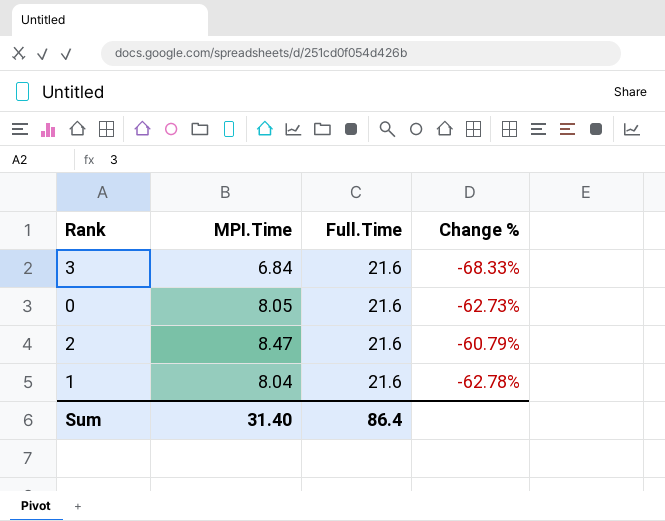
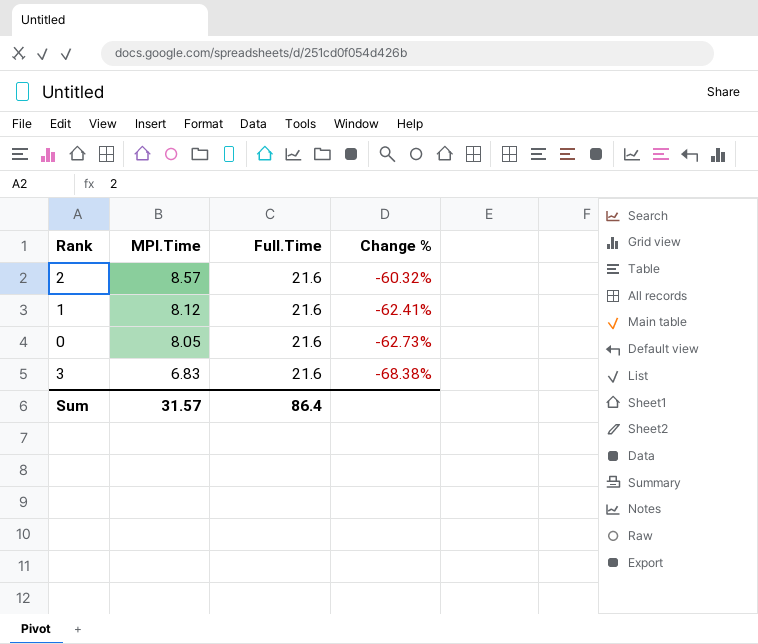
row order: none -> MPI.Time descending
2 | MPI.Time: 8.47 -> 8.57
2 | Change %: -60.79% -> -60.32%
1 | MPI.Time: 8.04 -> 8.12
1 | Change %: -62.78% -> -62.41%
3 | MPI.Time: 6.84 -> 6.83
3 | Change %: -68.33% -> -68.38%
Sum | MPI.Time: 31.40 -> 31.57

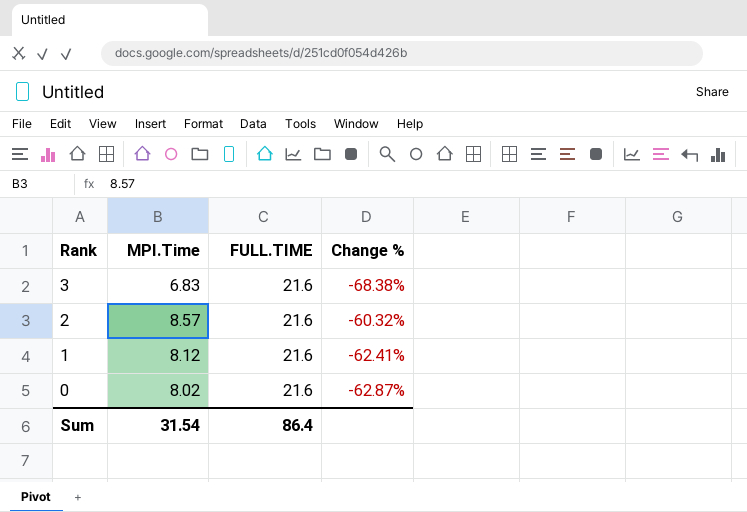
row order: MPI.Time descending -> Rank descending
column name: Full.Time -> FULL.TIME
0 | MPI.Time: 8.05 -> 8.02
0 | Change %: -62.73% -> -62.87%
Sum | MPI.Time: 31.57 -> 31.54

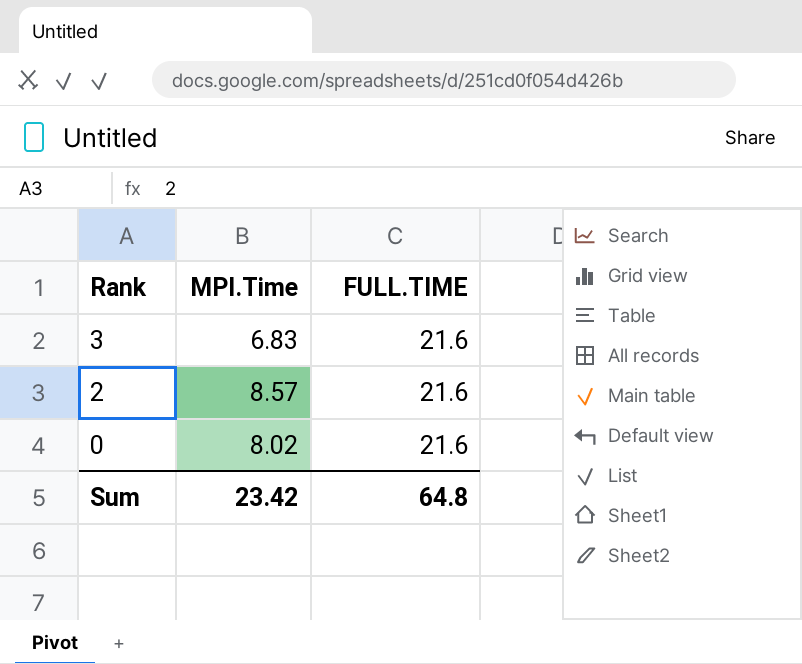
column Change % | formula: ([MPI.Time] - [FULL.TIME]) / [FULL.TIME] -> none
row 1: 8.12 | 21.6 | -62.41% -> none
Sum | MPI.Time: 31.54 -> 23.42
Sum | FULL.TIME: 86.4 -> 64.8

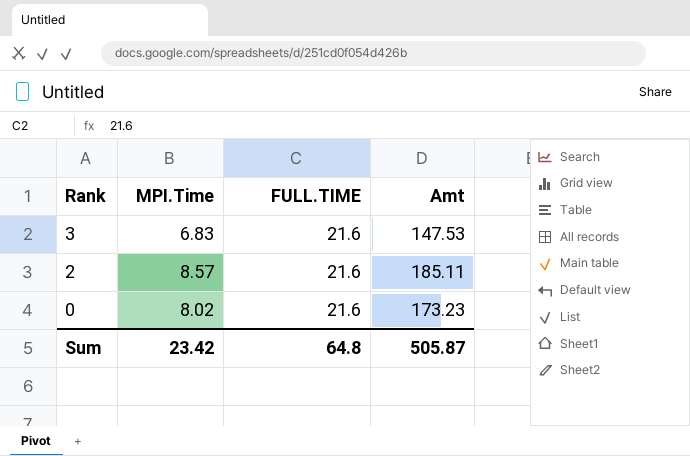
column Amt | formula: none -> [MPI.Time] * [FULL.TIME]

